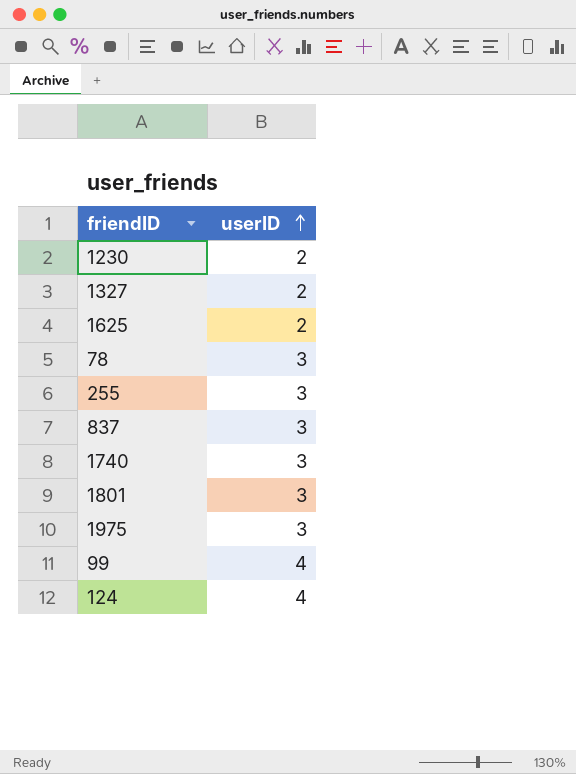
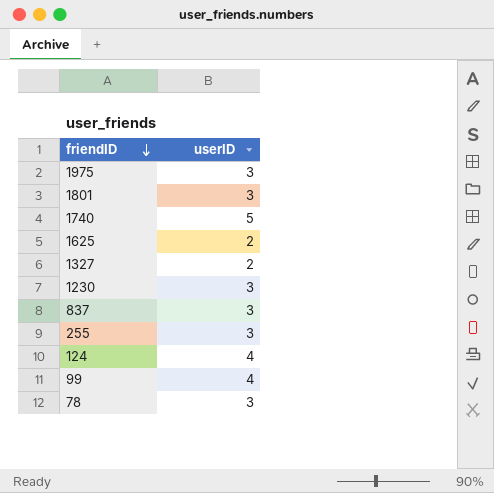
row order: userID ascending -> friendID descending
1740 | userID: 3 -> 5
1230 | userID: 2 -> 3

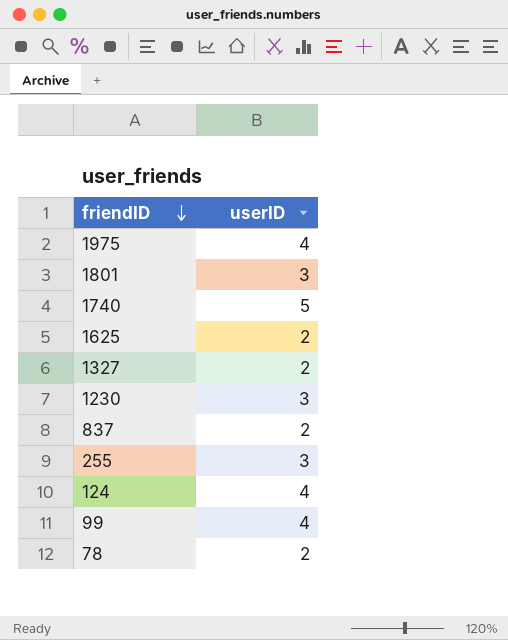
1975 | userID: 3 -> 4
837 | userID: 3 -> 2
78 | userID: 3 -> 2

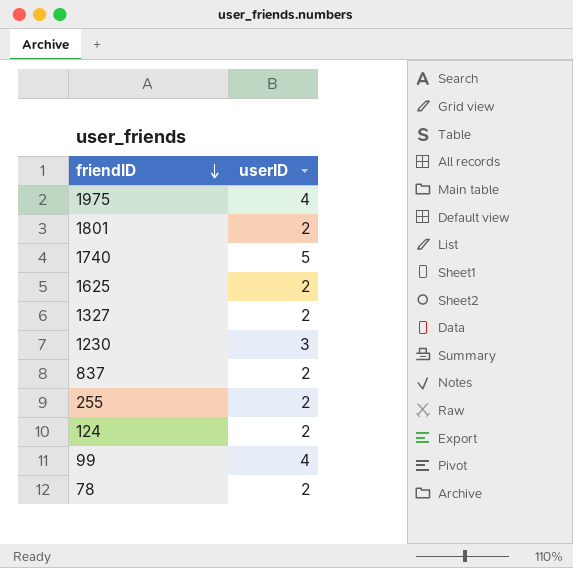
1801 | userID: 3 -> 2
255 | userID: 3 -> 2
124 | userID: 4 -> 2

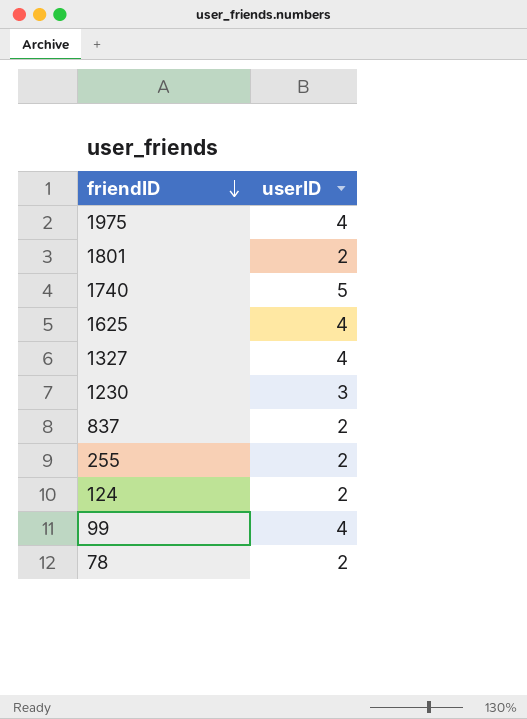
1625 | userID: 2 -> 4
1327 | userID: 2 -> 4

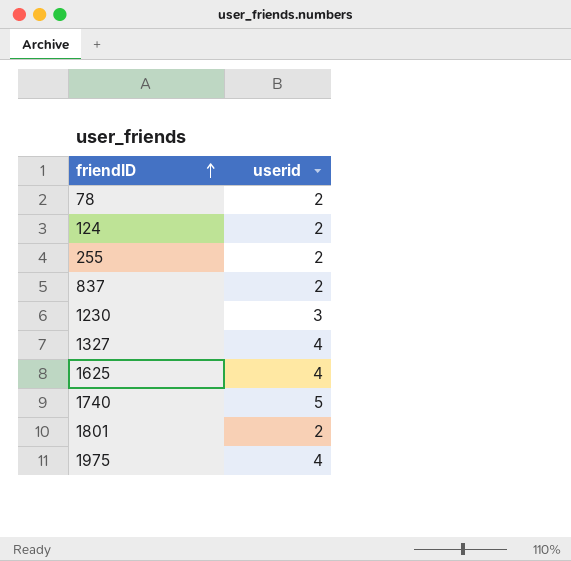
row order: friendID descending -> friendID ascending
column name: userID -> userid
row 99: 4 -> none

